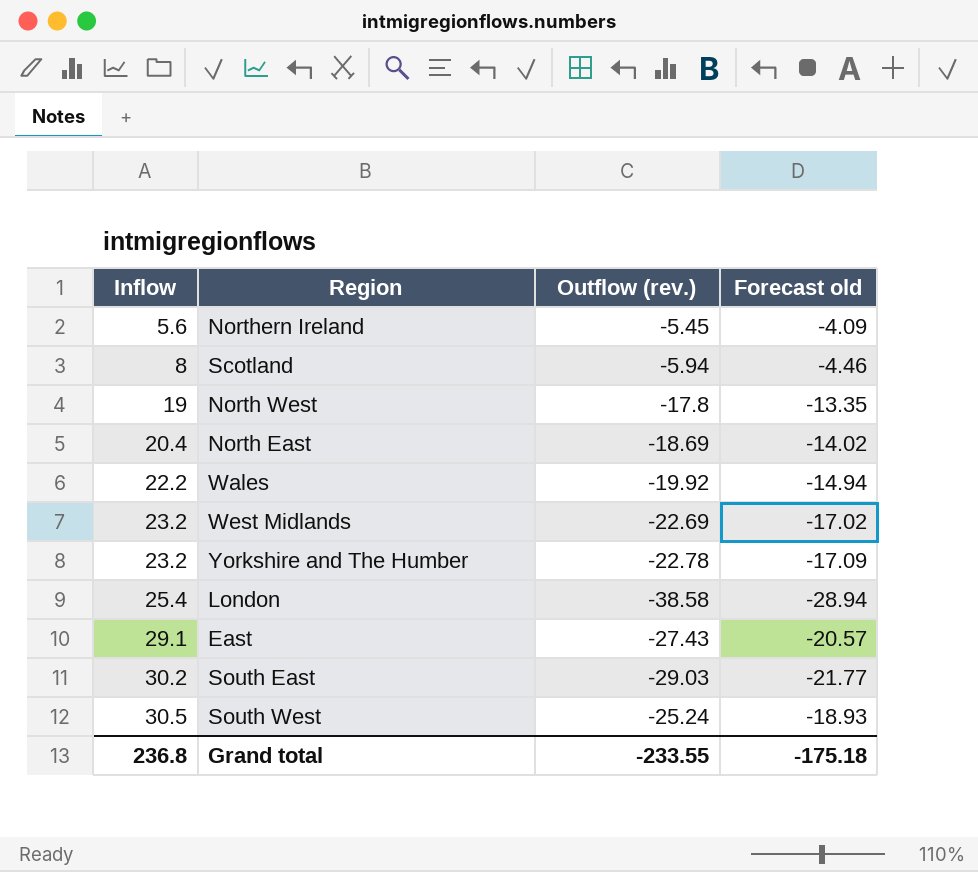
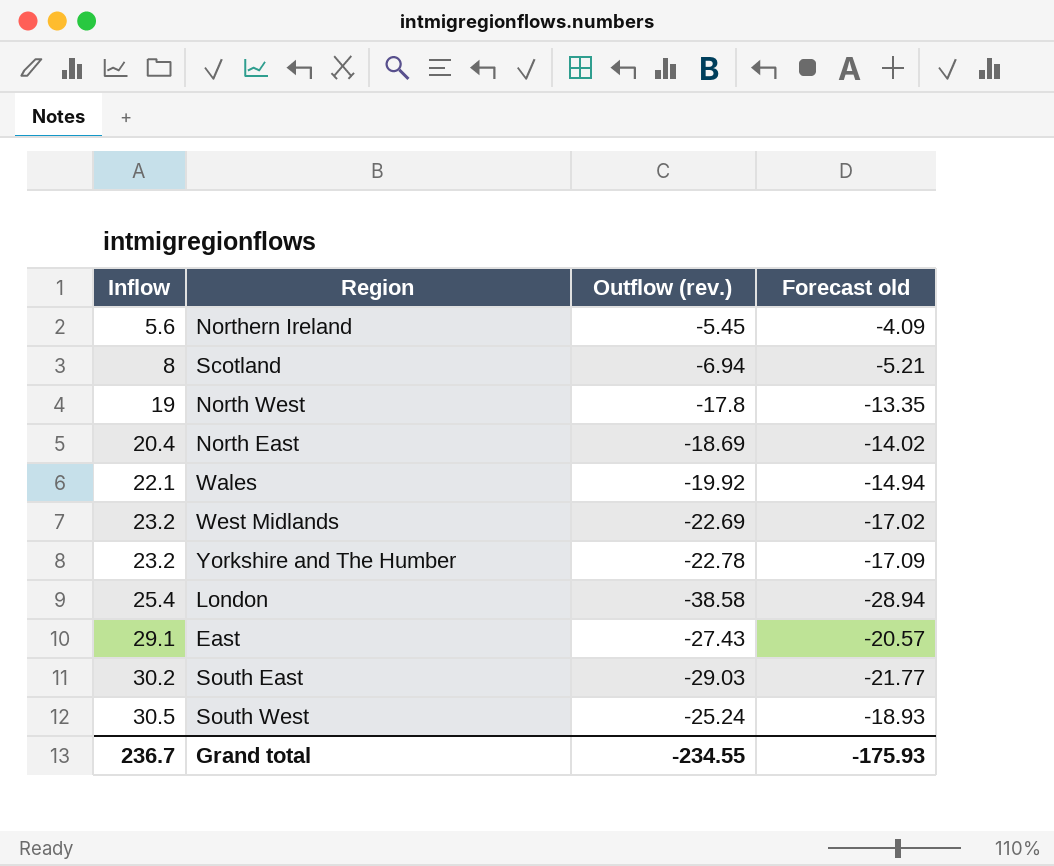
Scotland | Outflow (rev.): -5.94 -> -6.94
Scotland | Forecast old: -4.46 -> -5.21
Wales | Inflow: 22.2 -> 22.1
Grand total | Inflow: 236.8 -> 236.7
Grand total | Outflow (rev.): -233.55 -> -234.55
Grand total | Forecast old: -175.18 -> -175.93

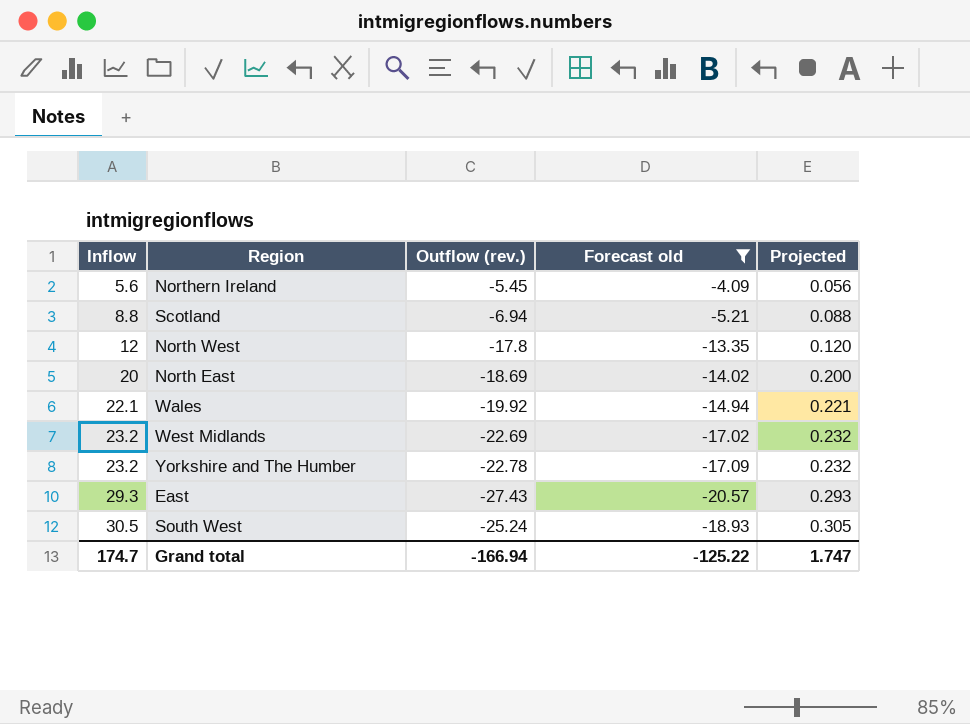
filter: none -> Forecast old >= -20.57
column Projected | formula: none -> [Inflow] * 0.01
Scotland | Inflow: 8 -> 8.8
North West | Inflow: 19 -> 12
North East | Inflow: 20.4 -> 20
East | Inflow: 29.1 -> 29.3
Grand total | Inflow: 236.7 -> 174.7
Grand total | Outflow (rev.): -234.55 -> -166.94
Grand total | Forecast old: -175.93 -> -125.22

